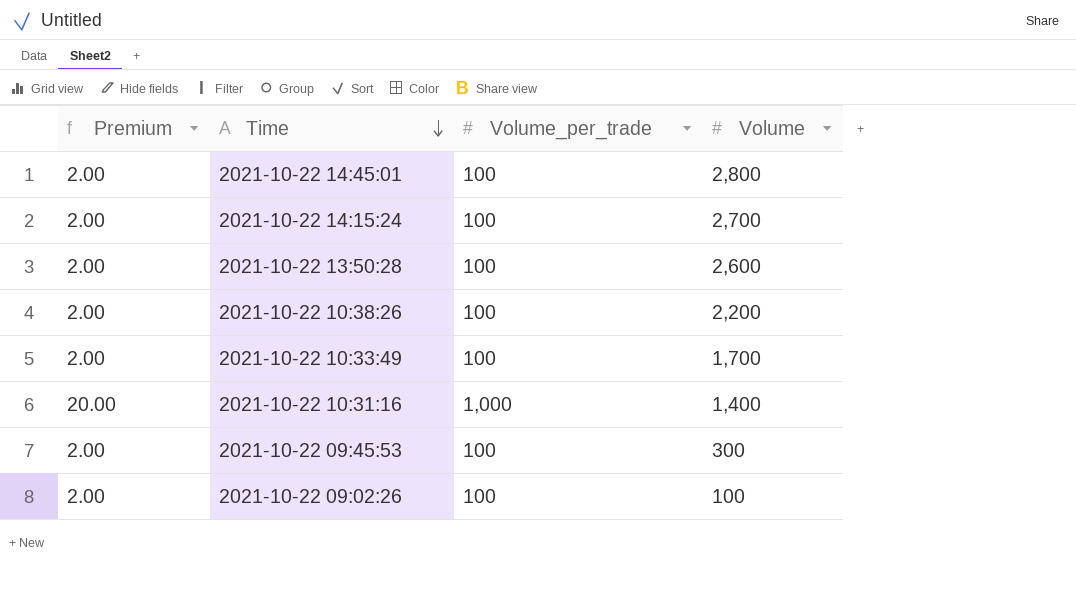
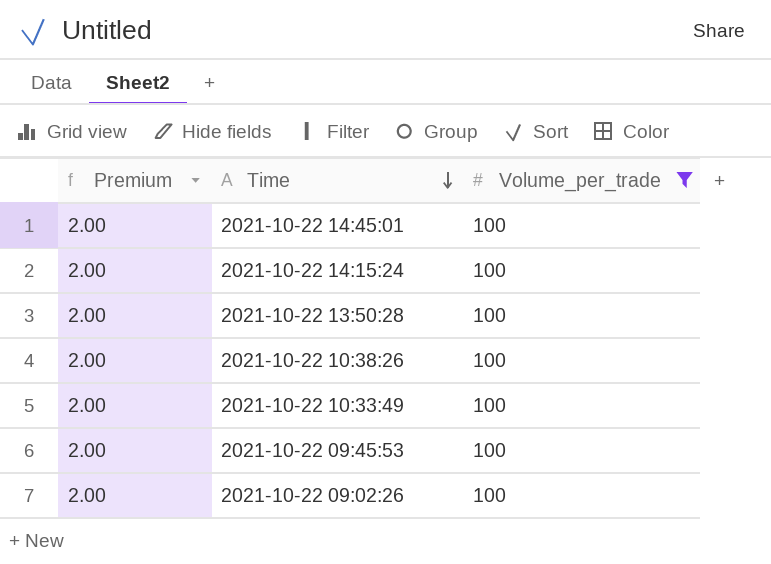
filter: none -> Volume_per_trade = 100
column Volume | position: 4 -> none

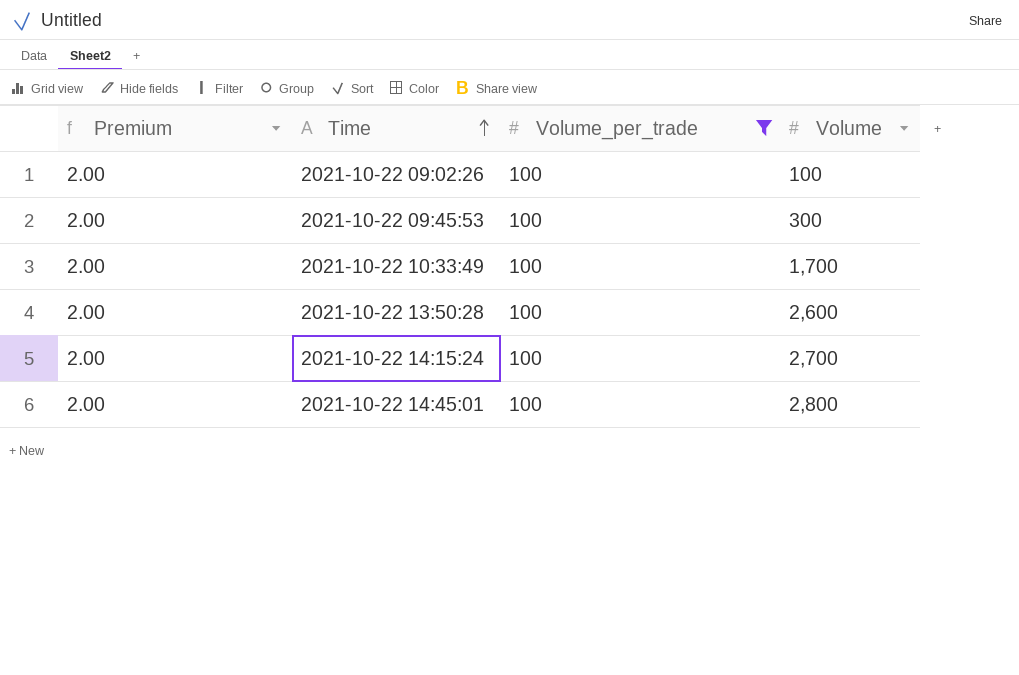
row order: Time descending -> Time ascending
column Volume | position: none -> 4
row 2021-10-22 10:38:26: 2.00 | 100 -> none

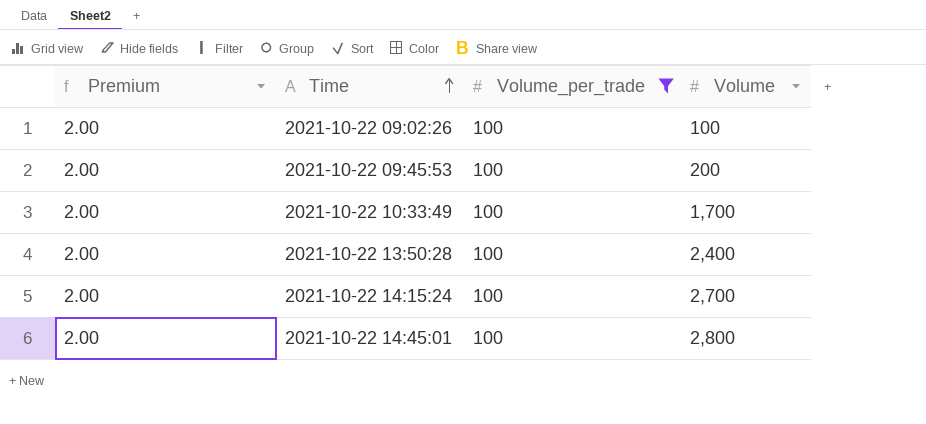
2021-10-22 09:45:53 | Volume: 300 -> 200
2021-10-22 13:50:28 | Volume: 2,600 -> 2,400

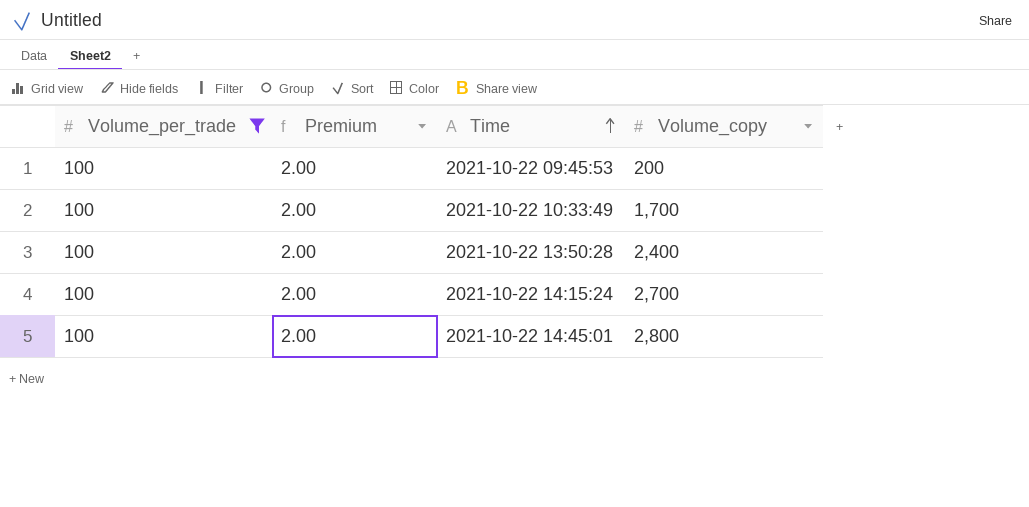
column Volume_per_trade | position: 3 -> 1
column name: Volume -> Volume_copy
row 2021-10-22 09:02:26: 2.00 | 100 | 100 -> none

